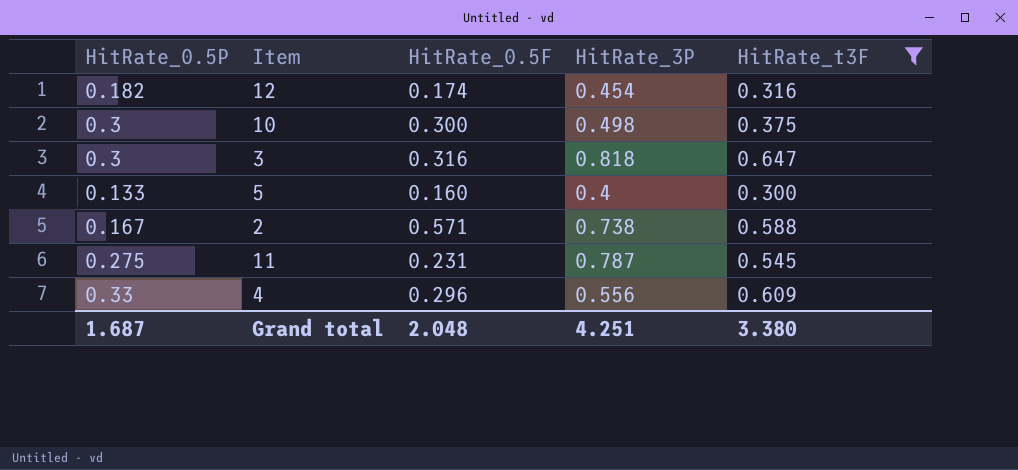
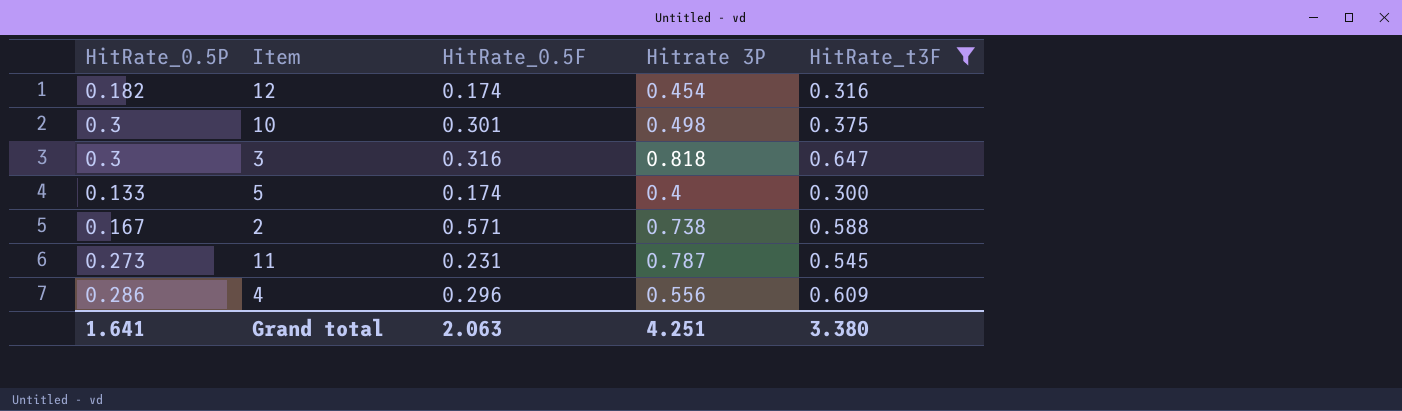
column name: HitRate_3P -> Hitrate 3P
10 | HitRate_0.5F: 0.300 -> 0.301
5 | HitRate_0.5F: 0.160 -> 0.174
11 | HitRate_0.5P: 0.275 -> 0.273
4 | HitRate_0.5P: 0.33 -> 0.286
Grand total | HitRate_0.5P: 1.687 -> 1.641
Grand total | HitRate_0.5F: 2.048 -> 2.063

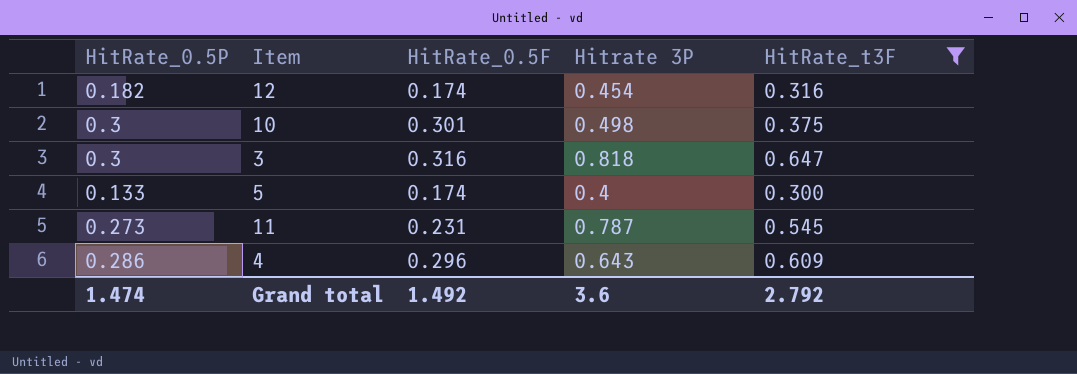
row 2: 0.167 | 0.571 | 0.738 | 0.588 -> none
4 | Hitrate 3P: 0.556 -> 0.643
Grand total | HitRate_0.5P: 1.641 -> 1.474
Grand total | HitRate_0.5F: 2.063 -> 1.492
Grand total | Hitrate 3P: 4.251 -> 3.6
Grand total | HitRate_t3F: 3.380 -> 2.792

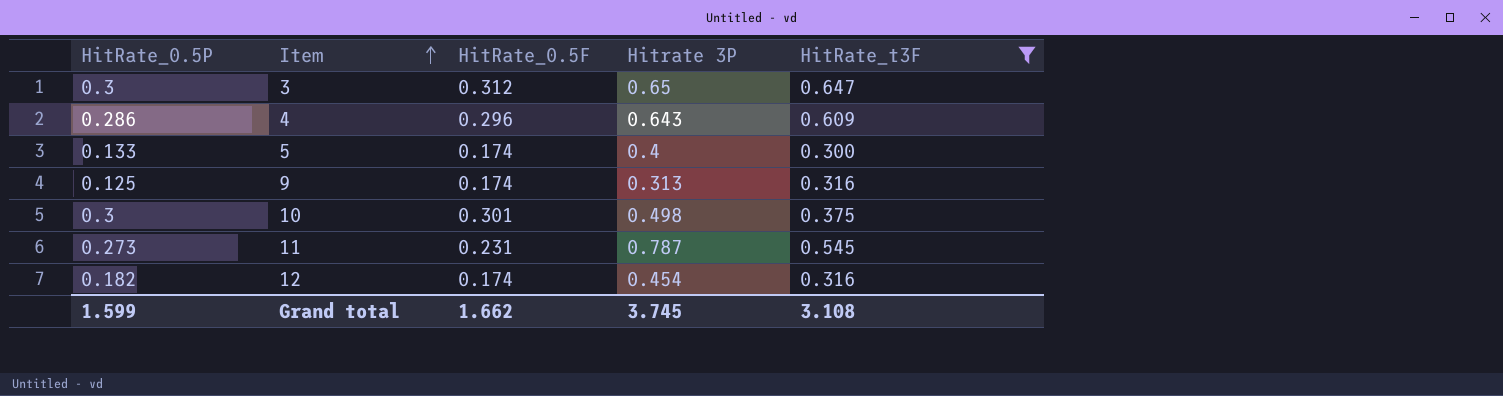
row order: none -> Item ascending
3 | HitRate_0.5F: 0.316 -> 0.312
3 | Hitrate 3P: 0.818 -> 0.65
row 9: none -> 0.125 | 0.174 | 0.313 | 0.316
Grand total | HitRate_0.5P: 1.474 -> 1.599
Grand total | HitRate_0.5F: 1.492 -> 1.662
Grand total | Hitrate 3P: 3.6 -> 3.745
Grand total | HitRate_t3F: 2.792 -> 3.108

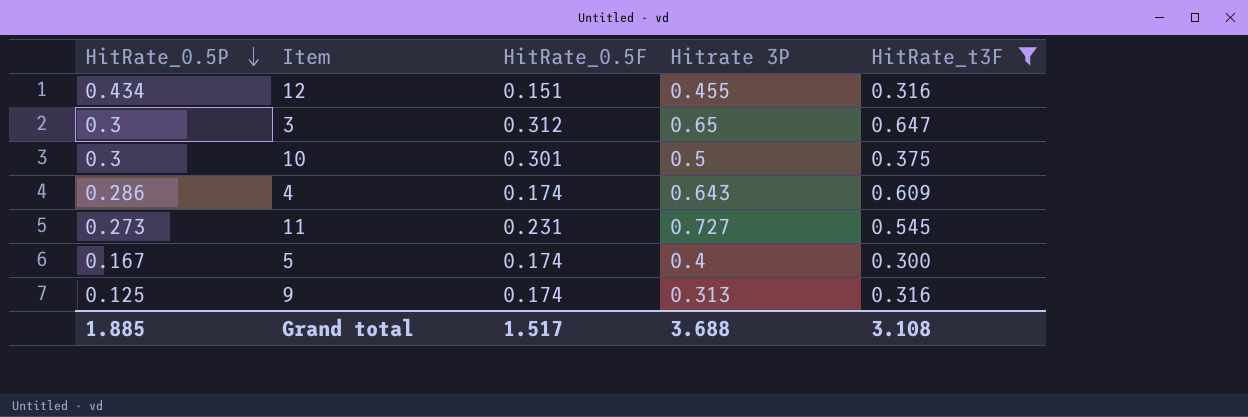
row order: Item ascending -> HitRate_0.5P descending
12 | HitRate_0.5P: 0.182 -> 0.434
12 | HitRate_0.5F: 0.174 -> 0.151
12 | Hitrate 3P: 0.454 -> 0.455
10 | Hitrate 3P: 0.498 -> 0.5
4 | HitRate_0.5F: 0.296 -> 0.174
11 | Hitrate 3P: 0.787 -> 0.727
5 | HitRate_0.5P: 0.133 -> 0.167
Grand total | HitRate_0.5P: 1.599 -> 1.885
Grand total | HitRate_0.5F: 1.662 -> 1.517
Grand total | Hitrate 3P: 3.745 -> 3.688

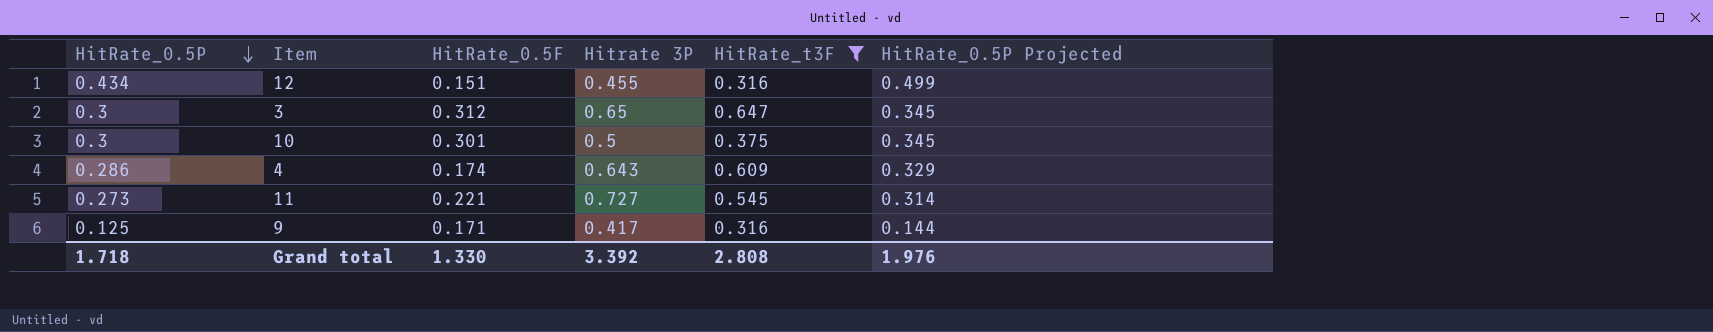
column HitRate_0.5P Projected | formula: none -> [HitRate_0.5P] * 1.15
row 5: 0.167 | 0.174 | 0.4 | 0.300 -> none
11 | HitRate_0.5F: 0.231 -> 0.221
9 | HitRate_0.5F: 0.174 -> 0.171
9 | Hitrate 3P: 0.313 -> 0.417
Grand total | HitRate_0.5P: 1.885 -> 1.718
Grand total | HitRate_0.5F: 1.517 -> 1.330
Grand total | Hitrate 3P: 3.688 -> 3.392
Grand total | HitRate_t3F: 3.108 -> 2.808

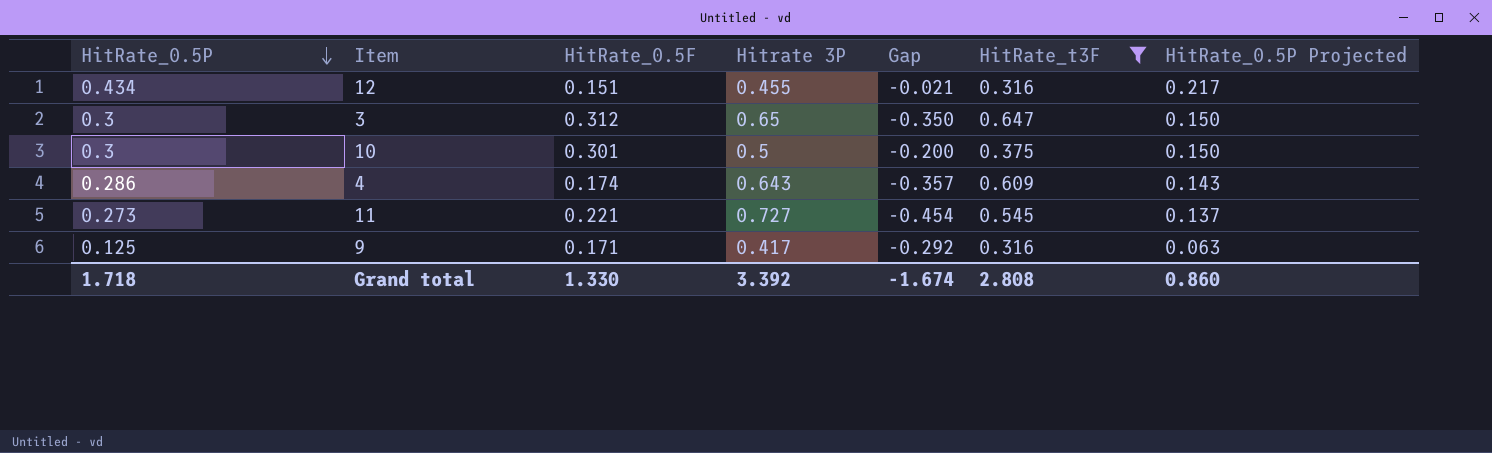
column Gap | formula: none -> [HitRate_0.5P] - [Hitrate 3P]
column HitRate_0.5P Projected | formula: [HitRate_0.5P] * 1.15 -> [HitRate_0.5P] * 0.5
Grand total | HitRate_0.5P Projected: 1.976 -> 0.860

